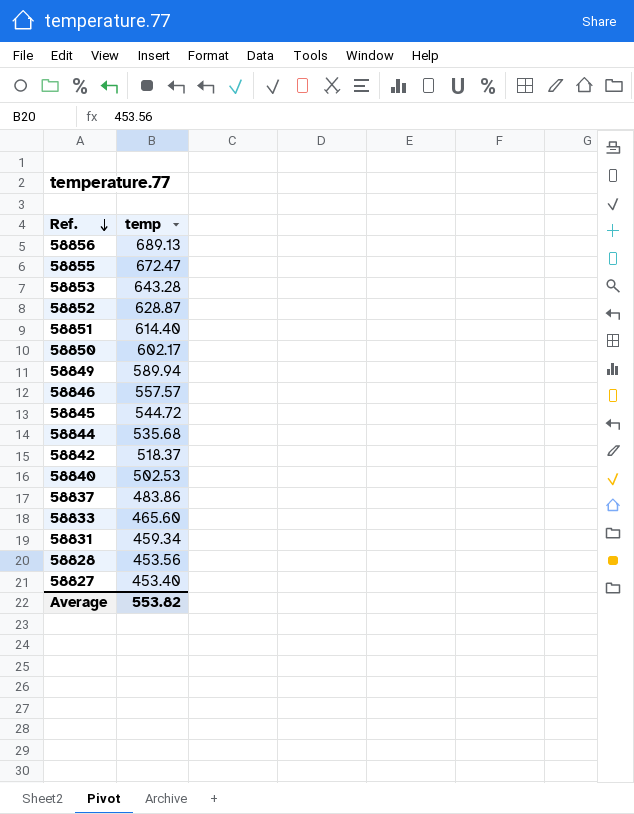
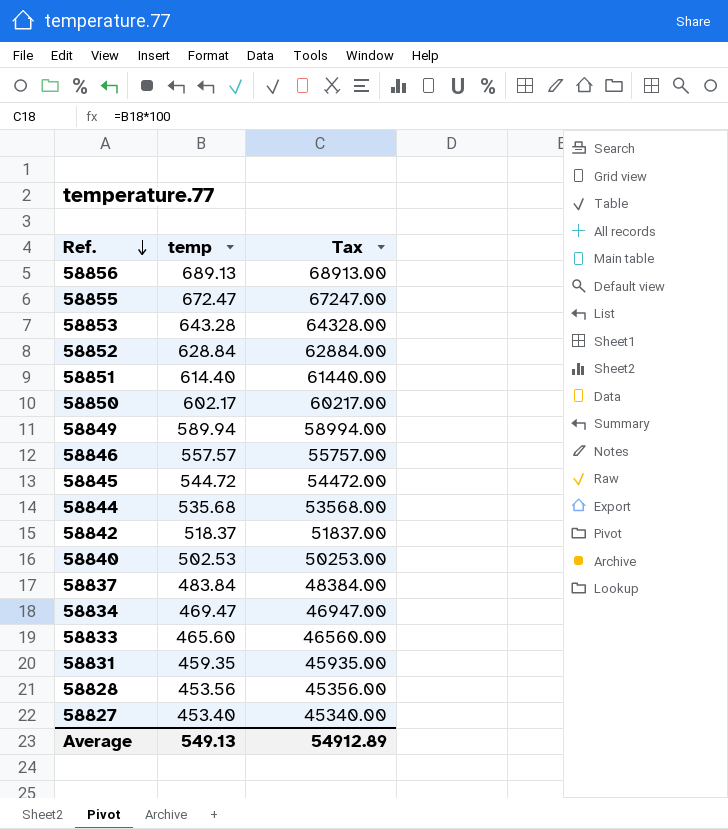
column Tax | formula: none -> [temp] * 100
58852 | temp: 628.87 -> 628.84
58837 | temp: 483.86 -> 483.84
row 58834: none -> 469.47 | 46947.00
58831 | temp: 459.34 -> 459.35
Average | temp: 553.82 -> 549.13

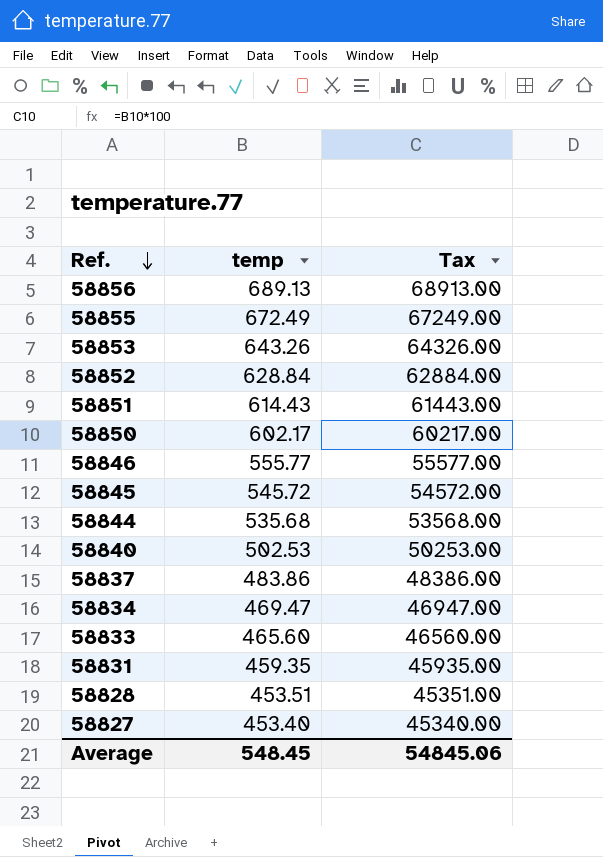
row 58849: 589.94 | 58994.00 -> none
row 58842: 518.37 | 51837.00 -> none
58855 | temp: 672.47 -> 672.49
58855 | Tax: 67247.00 -> 67249.00
58853 | temp: 643.28 -> 643.26
58853 | Tax: 64328.00 -> 64326.00
58851 | temp: 614.40 -> 614.43
58851 | Tax: 61440.00 -> 61443.00
58846 | temp: 557.57 -> 555.77
58846 | Tax: 55757.00 -> 55577.00
58845 | temp: 544.72 -> 545.72
58845 | Tax: 54472.00 -> 54572.00
58837 | temp: 483.84 -> 483.86
58837 | Tax: 48384.00 -> 48386.00
58828 | temp: 453.56 -> 453.51
58828 | Tax: 45356.00 -> 45351.00
Average | temp: 549.13 -> 548.45
Average | Tax: 54912.89 -> 54845.06

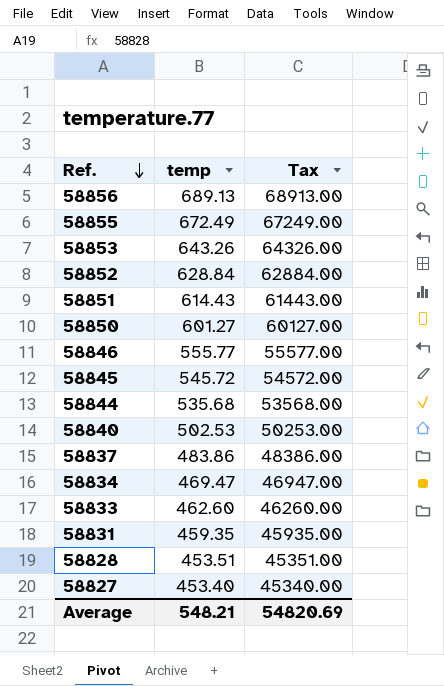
58850 | temp: 602.17 -> 601.27
58850 | Tax: 60217.00 -> 60127.00
58833 | temp: 465.60 -> 462.60
58833 | Tax: 46560.00 -> 46260.00
Average | temp: 548.45 -> 548.21
Average | Tax: 54845.06 -> 54820.69

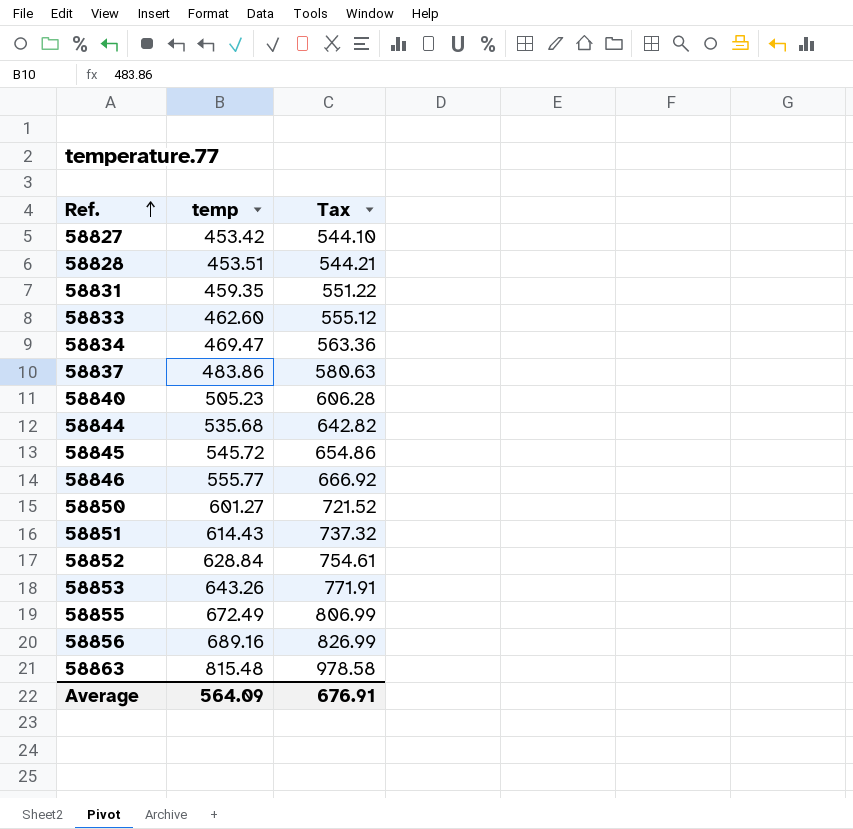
row order: Ref. descending -> Ref. ascending
column Tax | formula: [temp] * 100 -> [temp] * 1.2
58827 | temp: 453.40 -> 453.42
58840 | temp: 502.53 -> 505.23
58856 | temp: 689.13 -> 689.16
row 58863: none -> 815.48 | 978.58
Average | temp: 548.21 -> 564.09
Average | Tax: 54820.69 -> 676.91

